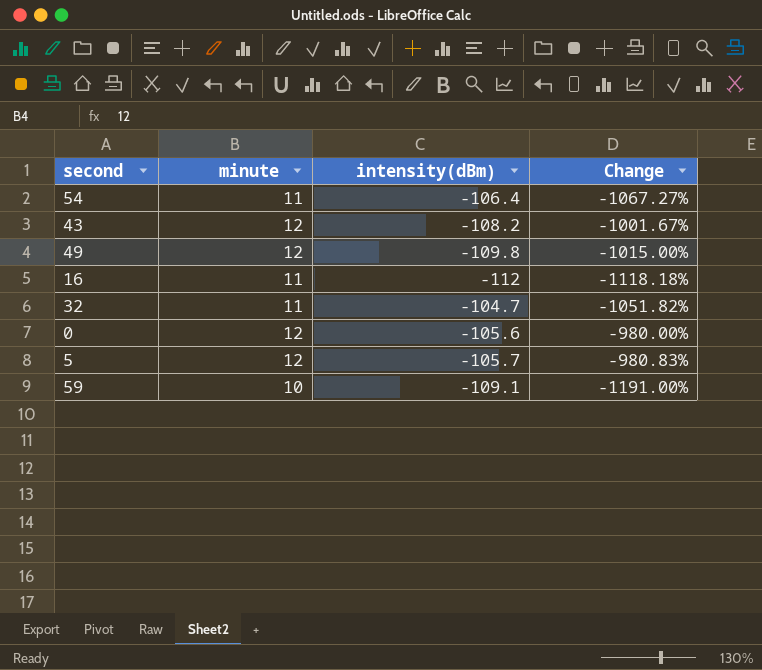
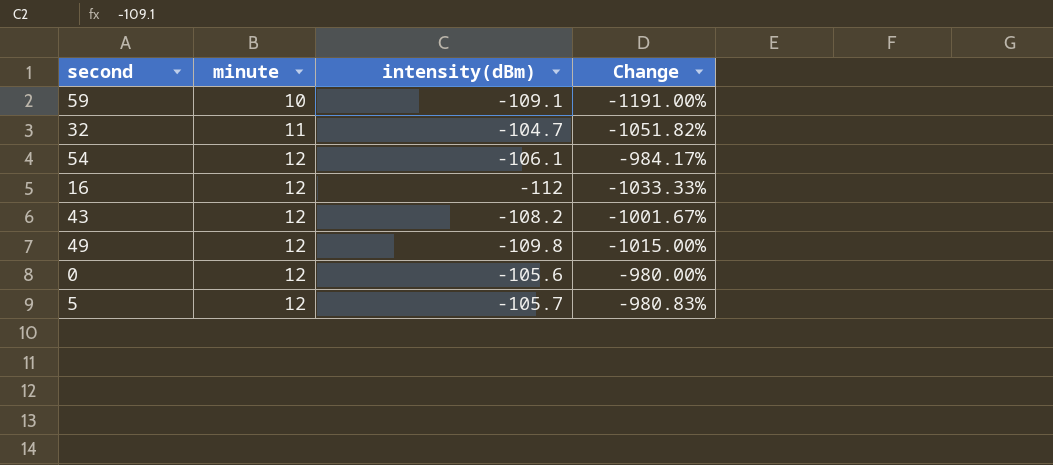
row order: none -> minute ascending
54 | minute: 11 -> 12
54 | intensity(dBm): -106.4 -> -106.1
54 | Change: -1067.27% -> -984.17%
16 | minute: 11 -> 12
16 | Change: -1118.18% -> -1033.33%

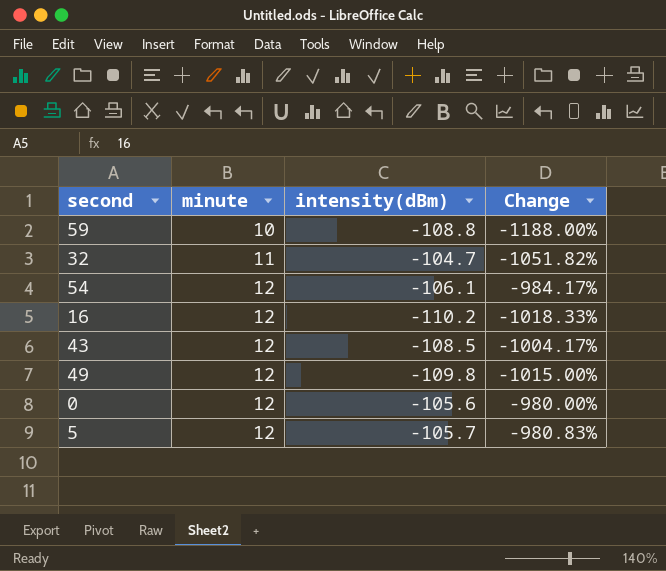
59 | intensity(dBm): -109.1 -> -108.8
59 | Change: -1191.00% -> -1188.00%
16 | intensity(dBm): -112 -> -110.2
16 | Change: -1033.33% -> -1018.33%
43 | intensity(dBm): -108.2 -> -108.5
43 | Change: -1001.67% -> -1004.17%

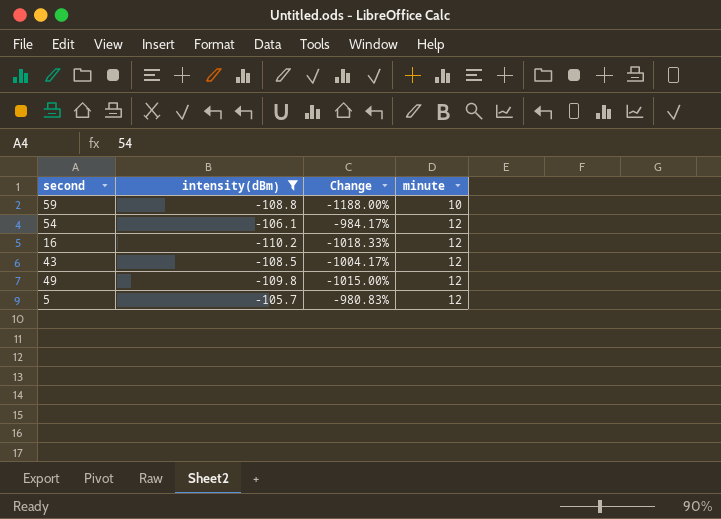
filter: none -> intensity(dBm) <= -105.7
column minute | position: 2 -> 4

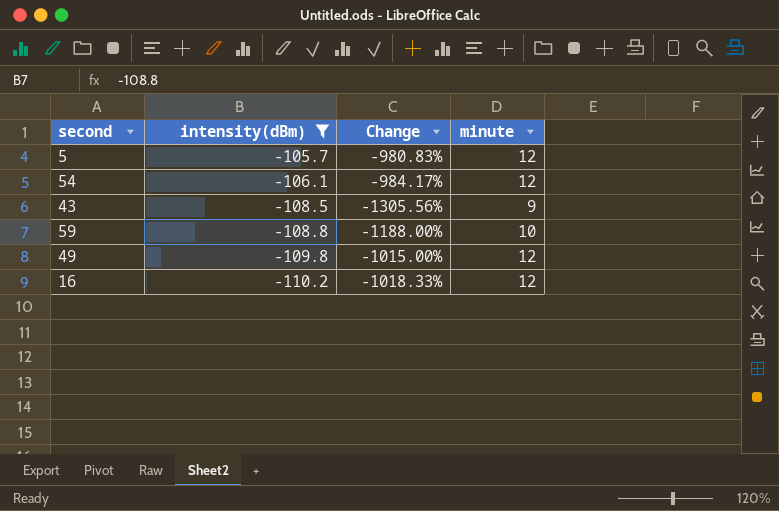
row order: minute ascending -> intensity(dBm) descending
43 | Change: -1004.17% -> -1305.56%
43 | minute: 12 -> 9

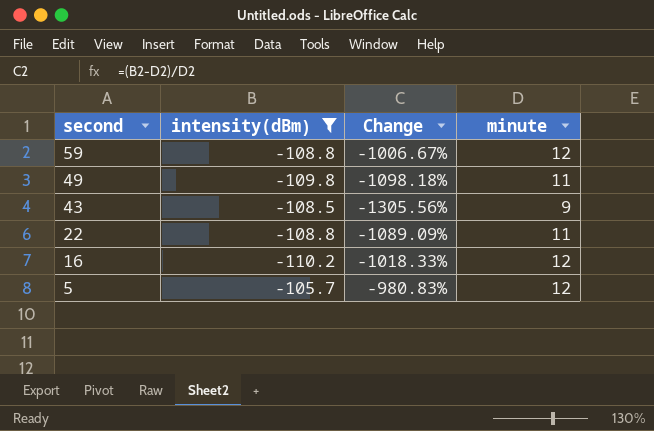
row order: intensity(dBm) descending -> second descending
row 54: -106.1 | -984.17% | 12 -> none
59 | Change: -1188.00% -> -1006.67%
59 | minute: 10 -> 12
49 | Change: -1015.00% -> -1098.18%
49 | minute: 12 -> 11
row 22: none -> -108.8 | -1089.09% | 11

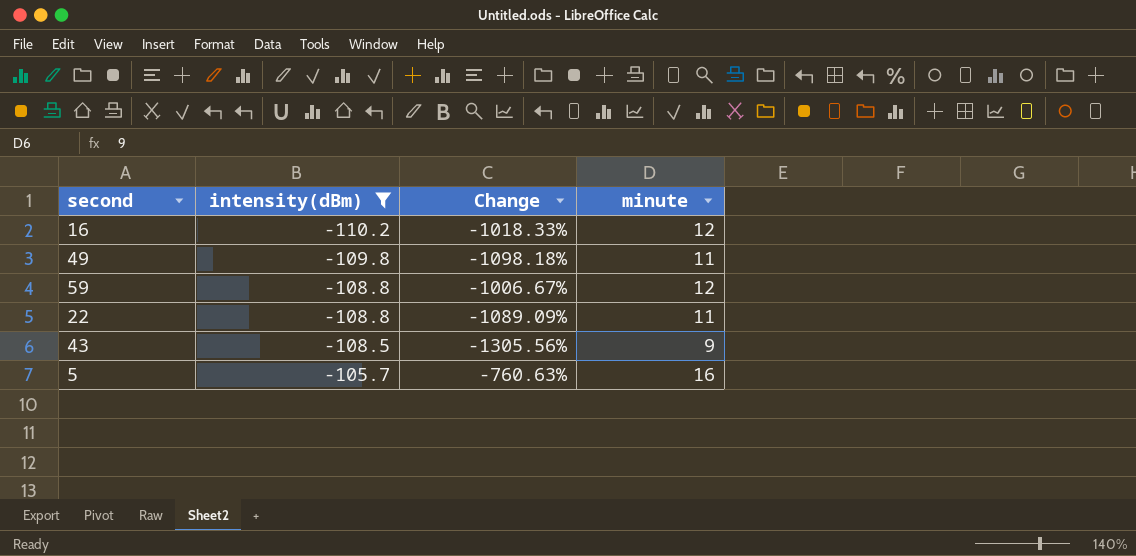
row order: second descending -> intensity(dBm) ascending
5 | Change: -980.83% -> -760.63%
5 | minute: 12 -> 16

